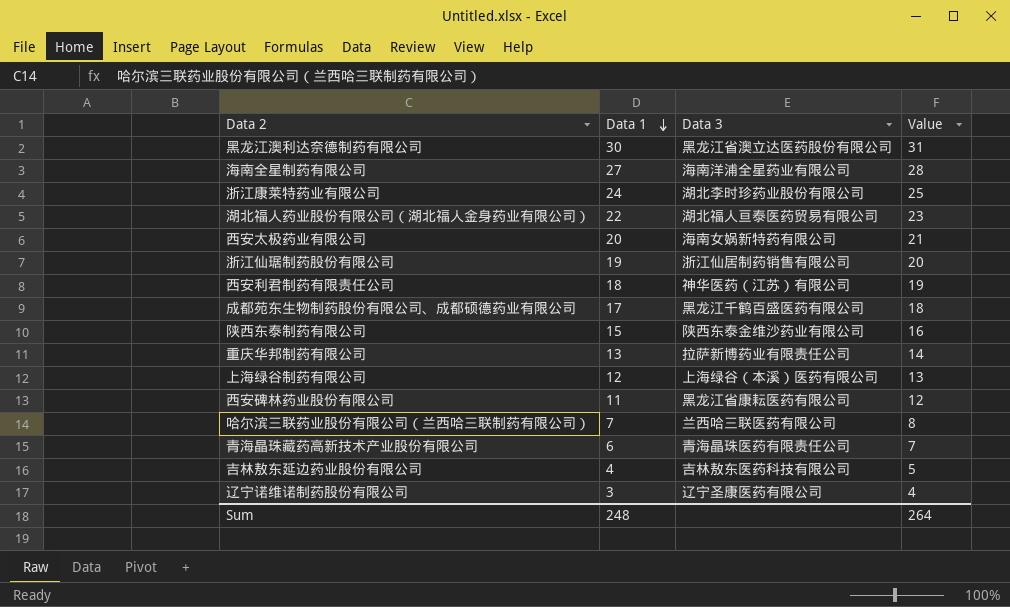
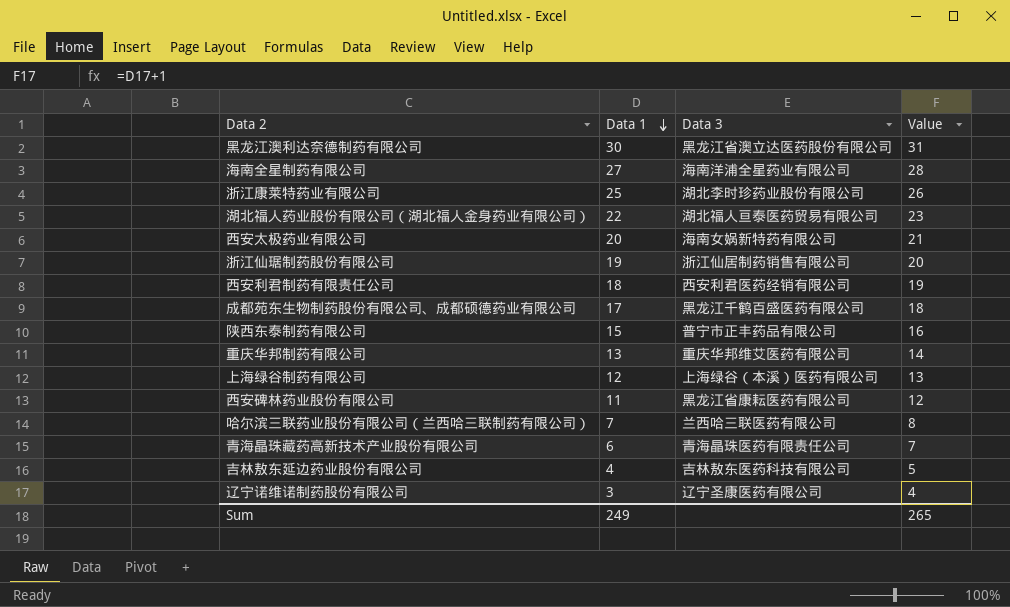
浙江康莱特药业有限公司 | Data 1: 24 -> 25
浙江康莱特药业有限公司 | Value: 25 -> 26
西安利君制药有限责任公司 | Data 3: 神华医药（江苏）有限公司 -> 西安利君医药经销有限公司
陕西东泰制药有限公司 | Data 3: 陕西东泰金维沙药业有限公司 -> 普宁市正丰药品有限公司
重庆华邦制药有限公司 | Data 3: 拉萨新博药业有限责任公司 -> 重庆华邦维艾医药有限公司
Sum | Data 1: 248 -> 249
Sum | Value: 264 -> 265

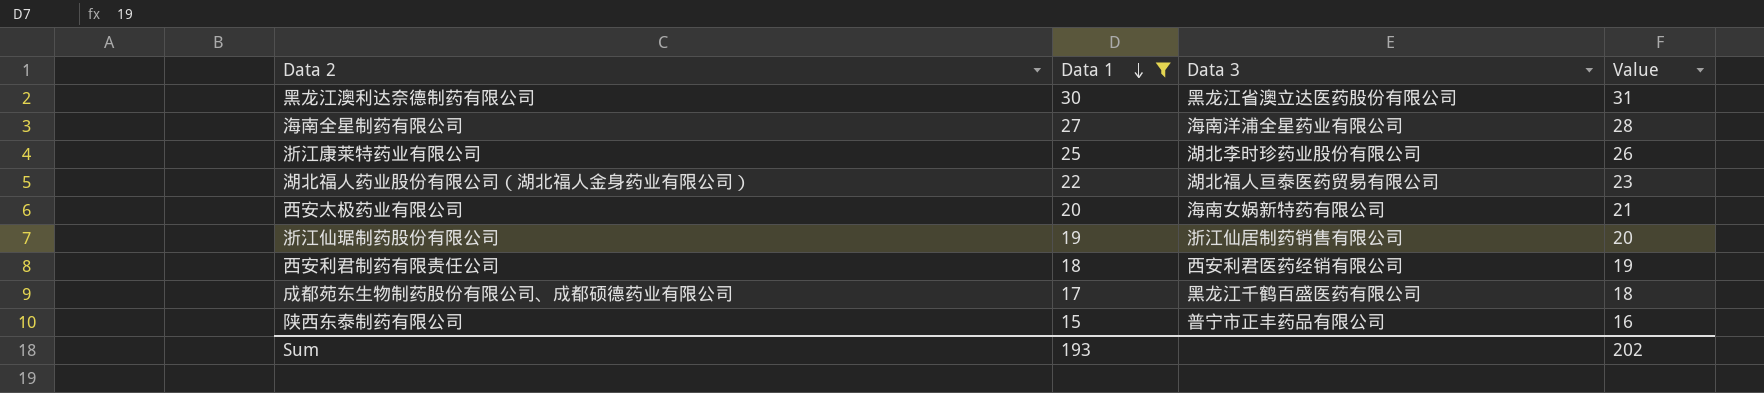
filter: none -> Data 1 >= 15
Sum | Data 1: 249 -> 193
Sum | Value: 265 -> 202

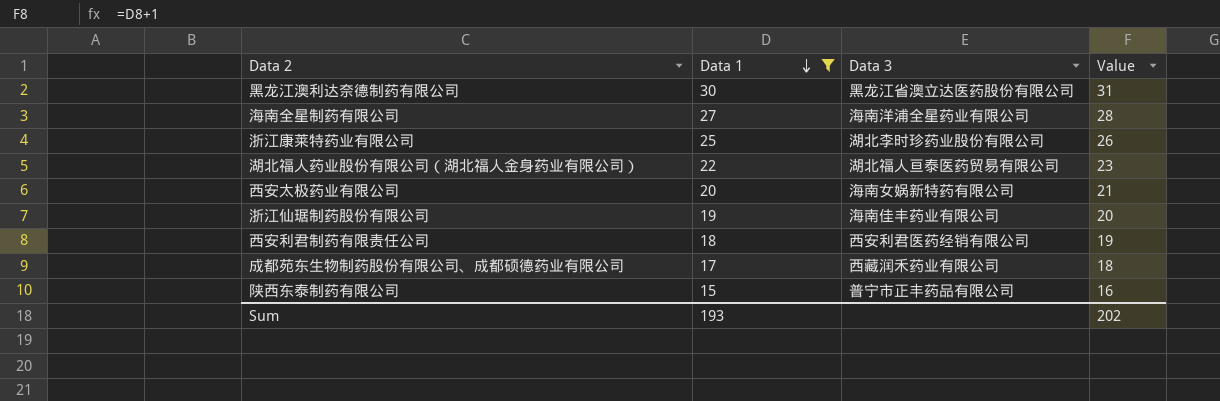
浙江仙琚制药股份有限公司 | Data 3: 浙江仙居制药销售有限公司 -> 海南佳丰药业有限公司
成都苑东生物制药股份有限公司、成都硕德药业有限公司 | Data 3: 黑龙江千鹤百盛医药有限公司 -> 西藏润禾药业有限公司

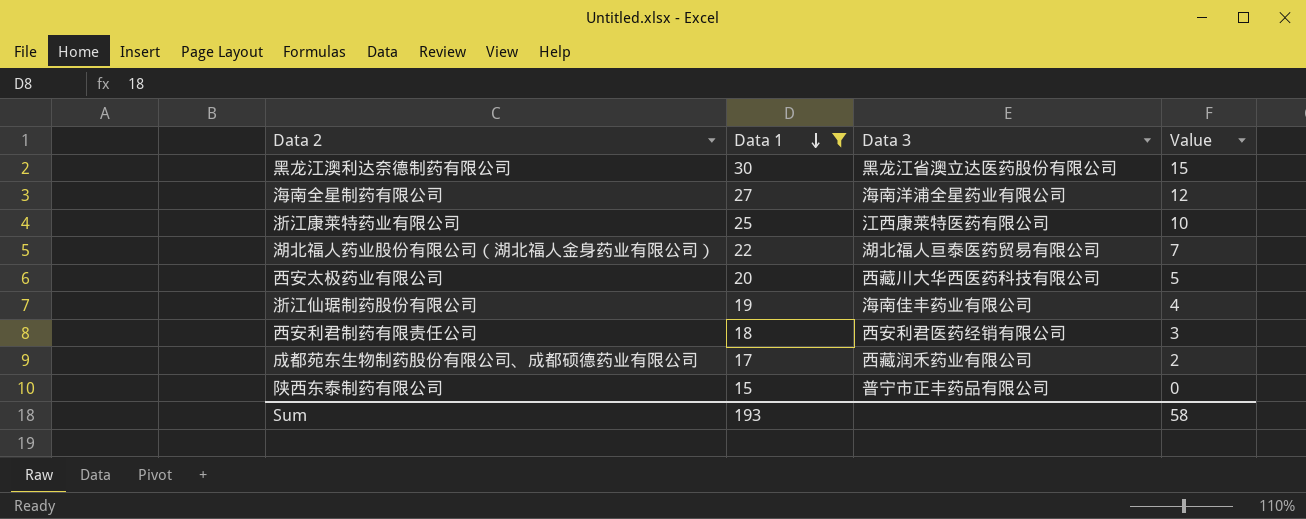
column Value | formula: [Data 1] + 1 -> [Data 1] - 15
浙江康莱特药业有限公司 | Data 3: 湖北李时珍药业股份有限公司 -> 江西康莱特医药有限公司
西安太极药业有限公司 | Data 3: 海南女娲新特药有限公司 -> 西藏川大华西医药科技有限公司
Sum | Value: 202 -> 58

